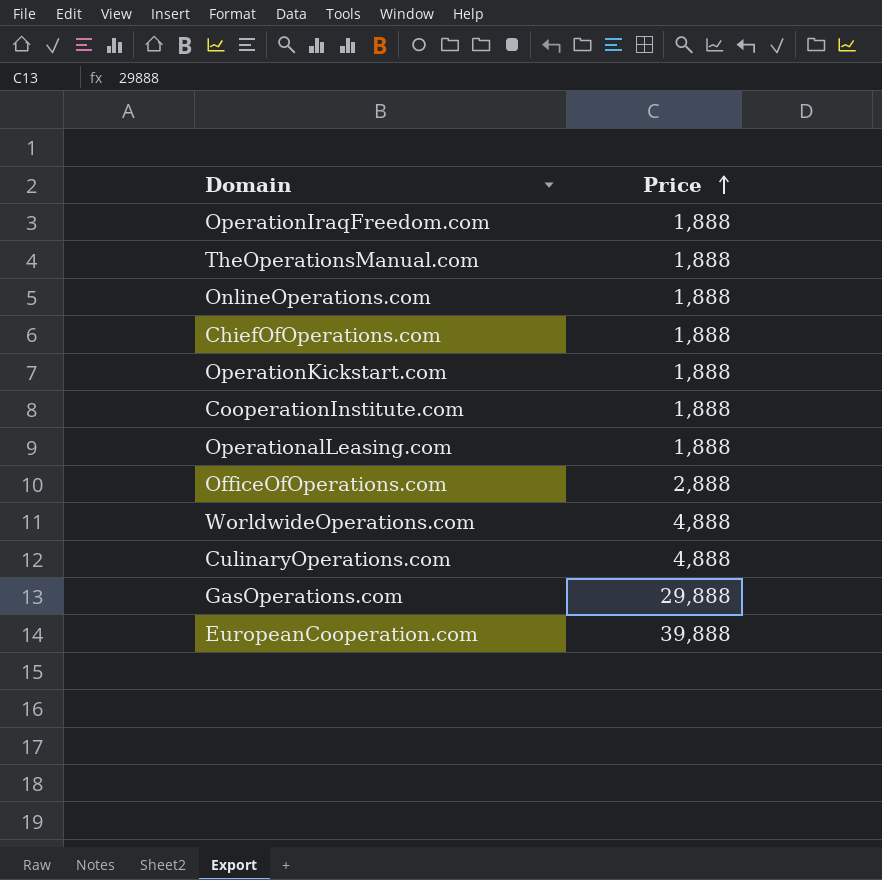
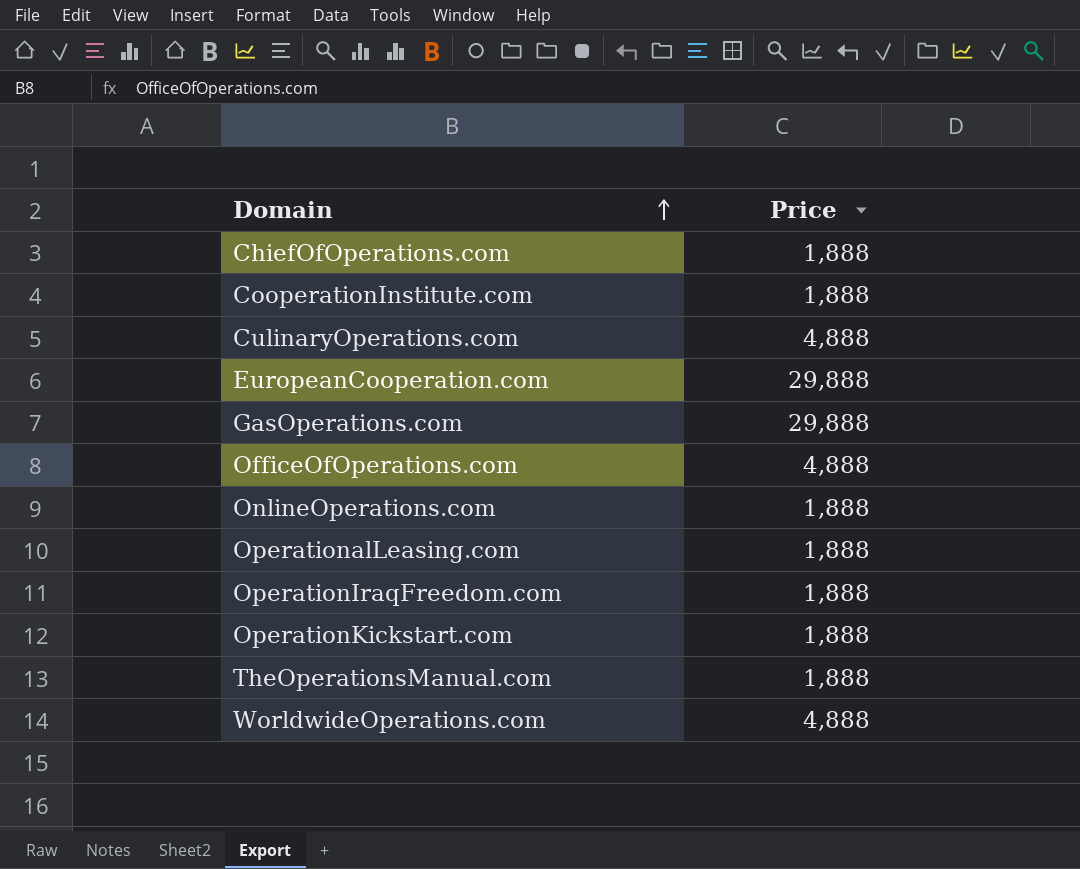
row order: Price ascending -> Domain ascending
EuropeanCooperation.com | Price: 39,888 -> 29,888
OfficeOfOperations.com | Price: 2,888 -> 4,888

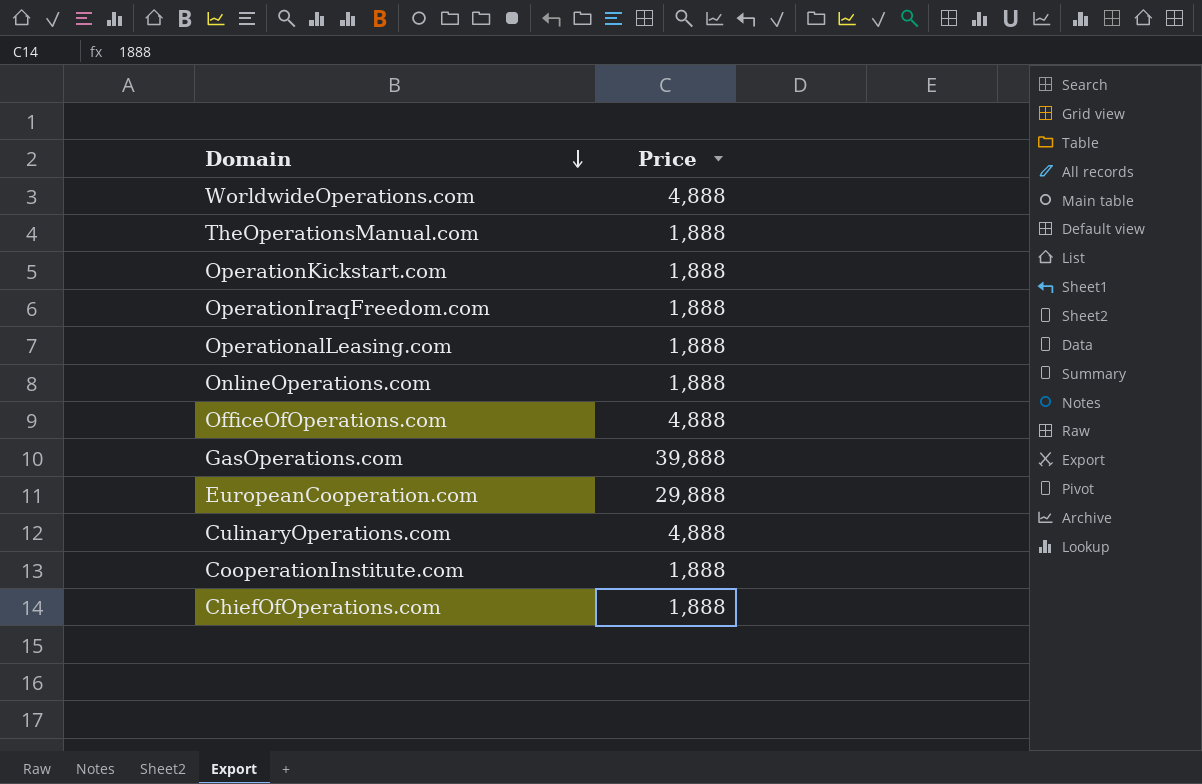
row order: Domain ascending -> Domain descending
GasOperations.com | Price: 29,888 -> 39,888

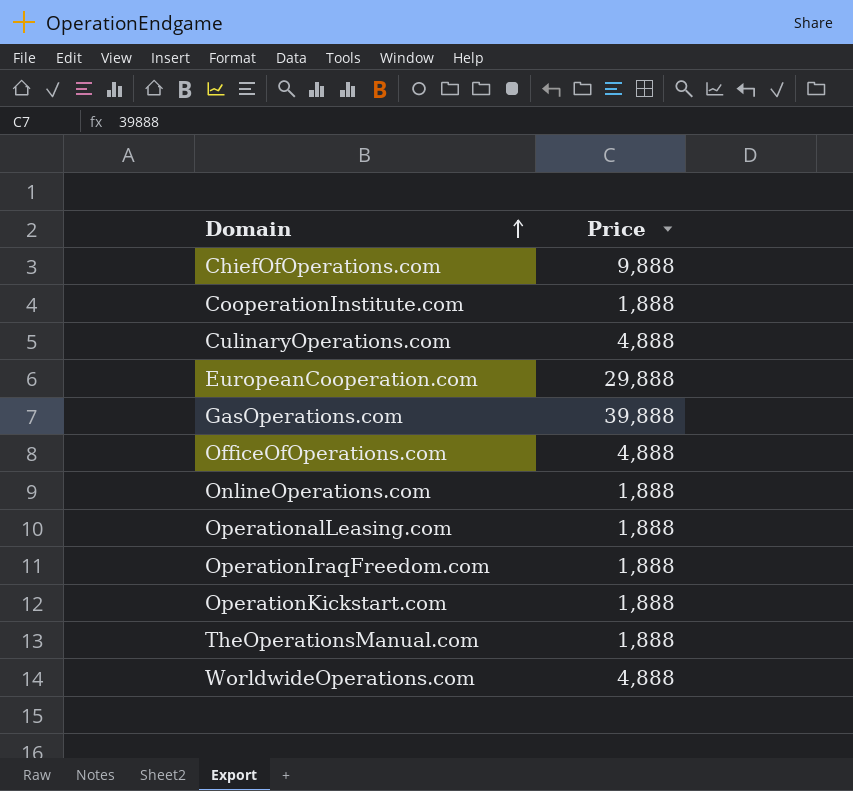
row order: Domain descending -> Domain ascending
ChiefOfOperations.com | Price: 1,888 -> 9,888

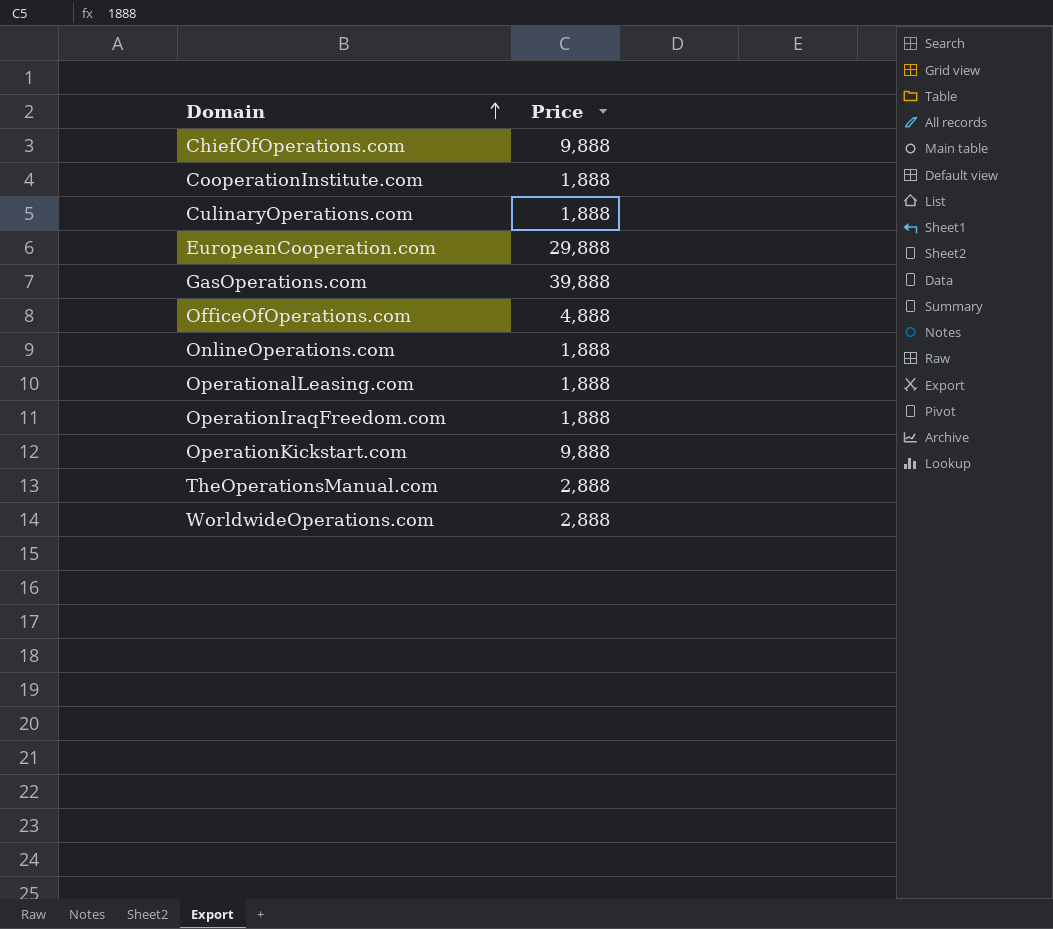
CulinaryOperations.com | Price: 4,888 -> 1,888
OperationKickstart.com | Price: 1,888 -> 9,888
TheOperationsManual.com | Price: 1,888 -> 2,888
WorldwideOperations.com | Price: 4,888 -> 2,888

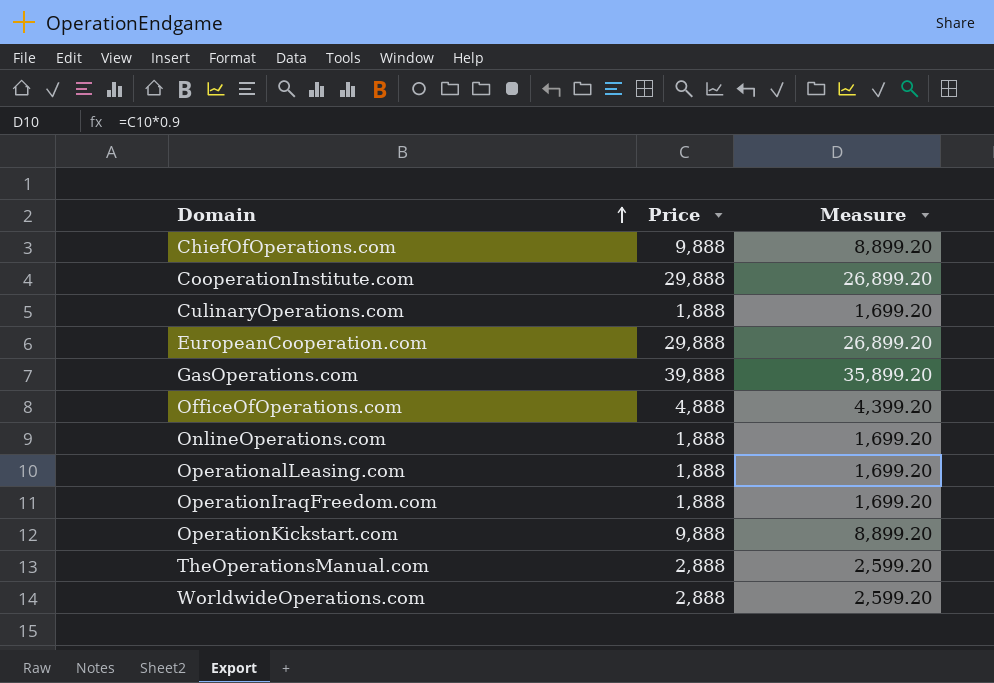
column Measure | formula: none -> [Price] * 0.9
CooperationInstitute.com | Price: 1,888 -> 29,888

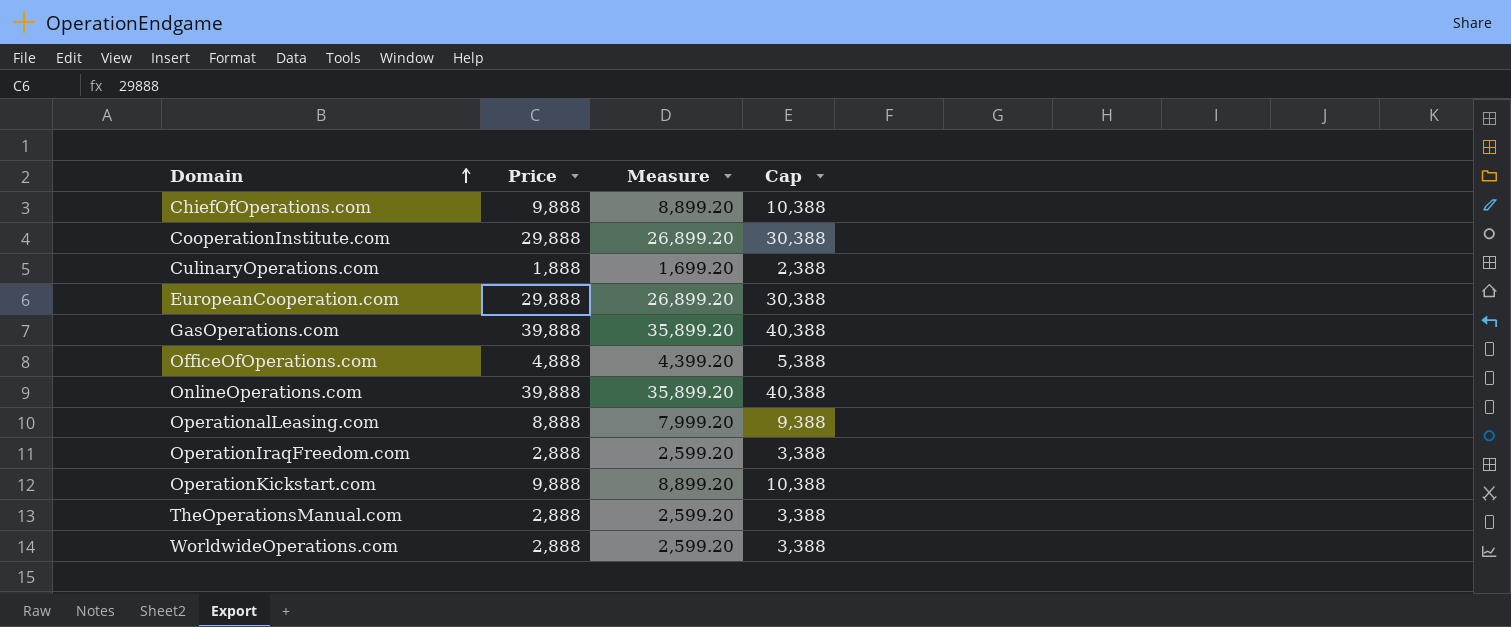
column Cap | formula: none -> [Price] + 500
OnlineOperations.com | Price: 1,888 -> 39,888
OnlineOperations.com | Measure: 1,699.20 -> 35,899.20
OperationalLeasing.com | Price: 1,888 -> 8,888
OperationalLeasing.com | Measure: 1,699.20 -> 7,999.20
OperationIraqFreedom.com | Price: 1,888 -> 2,888
OperationIraqFreedom.com | Measure: 1,699.20 -> 2,599.20

